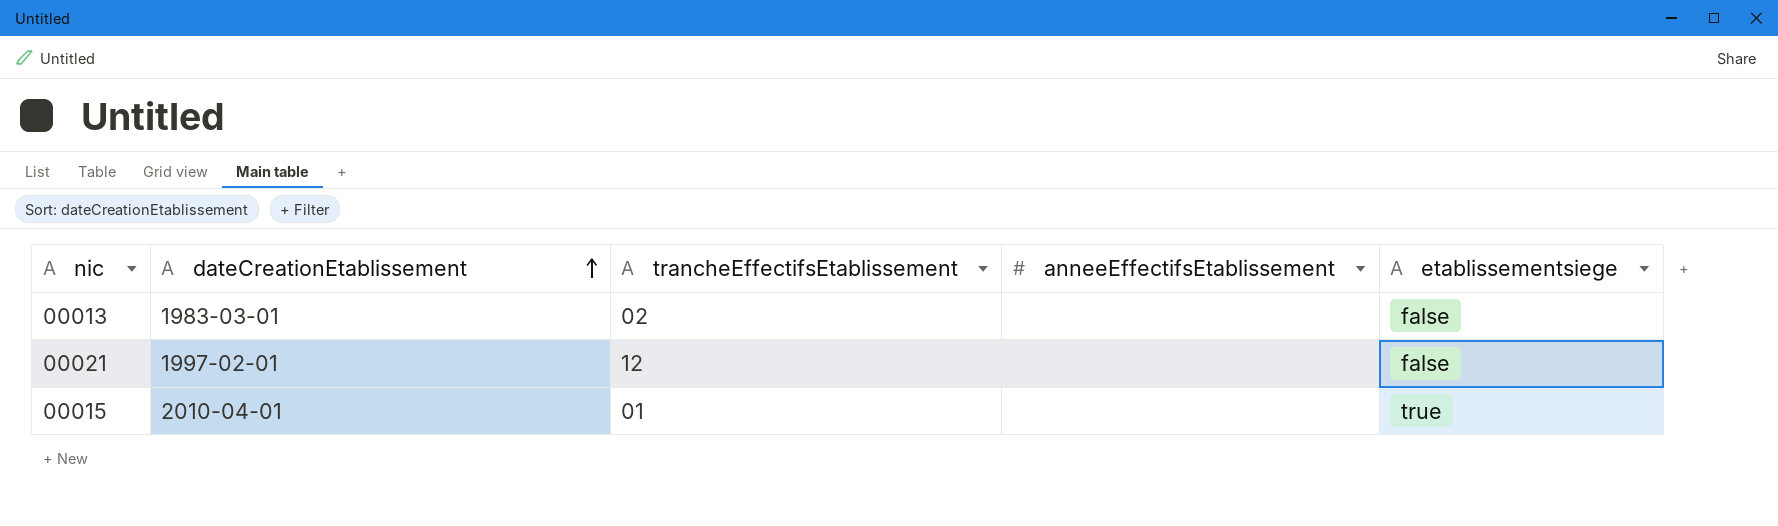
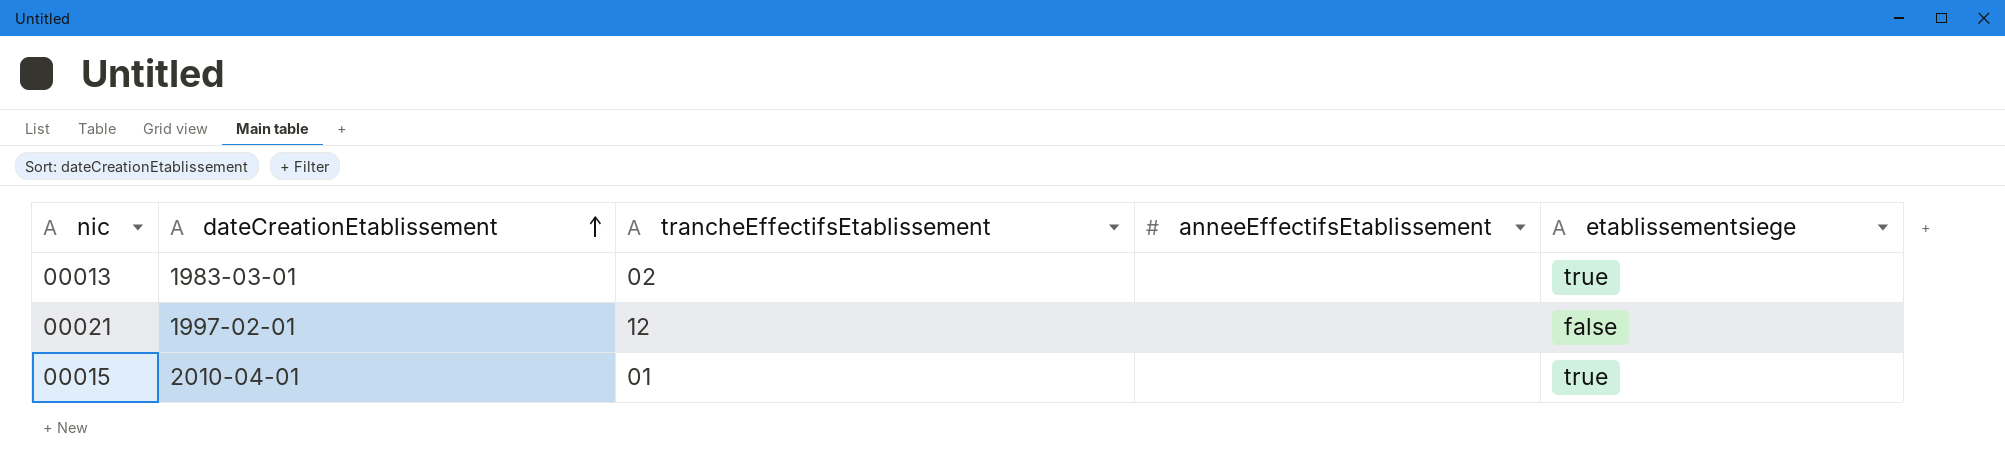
00013 | etablissementsiege: false -> true

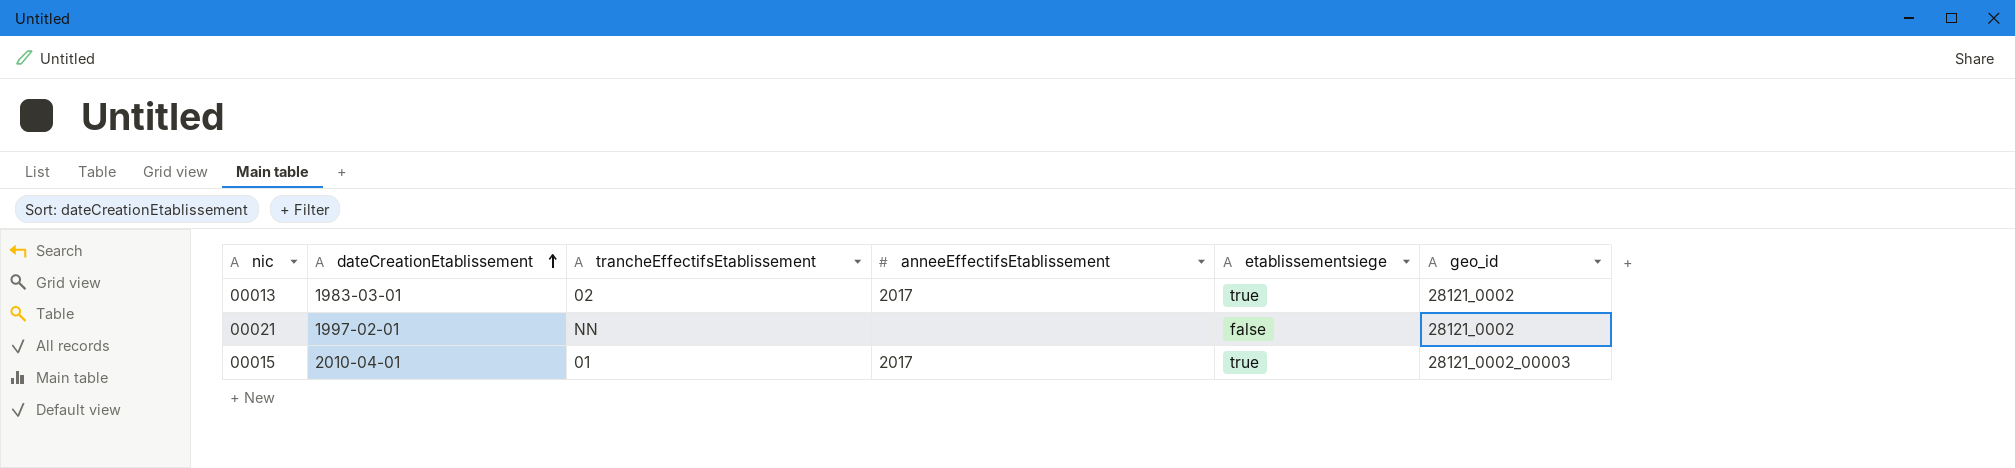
column geo_id | position: none -> 6
00013 | anneeEffectifsEtablissement: none -> 2017
00021 | trancheEffectifsEtablissement: 12 -> NN
00015 | anneeEffectifsEtablissement: none -> 2017

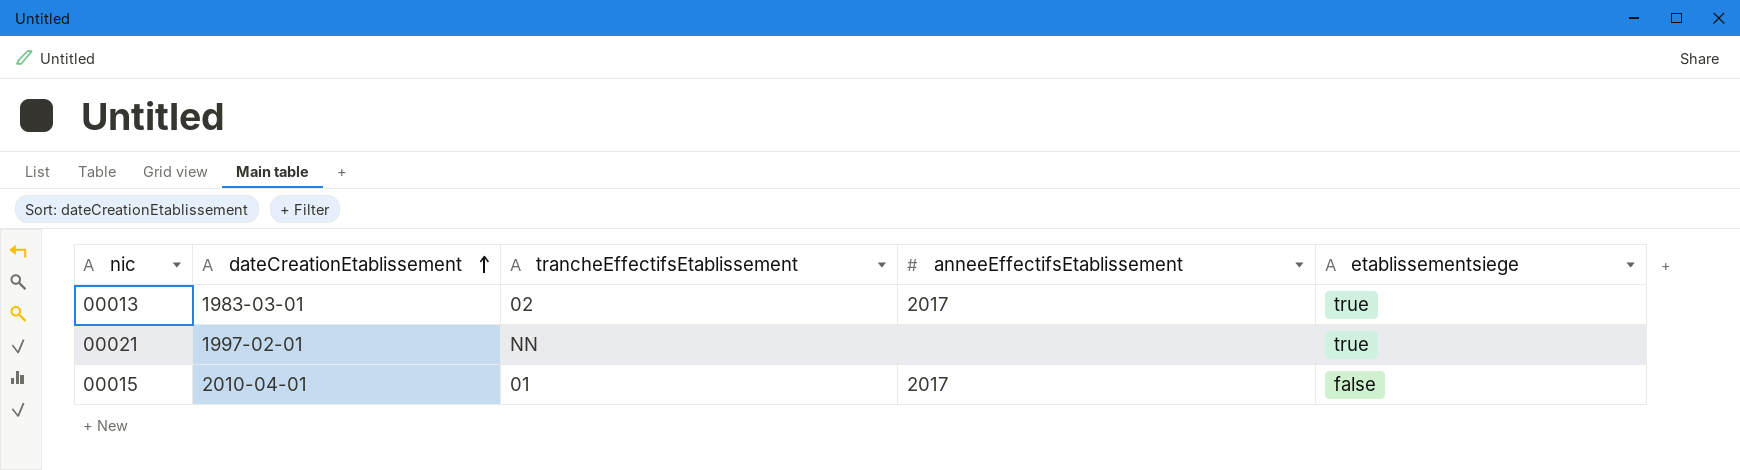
column geo_id | position: 6 -> none
00021 | etablissementsiege: false -> true
00015 | etablissementsiege: true -> false

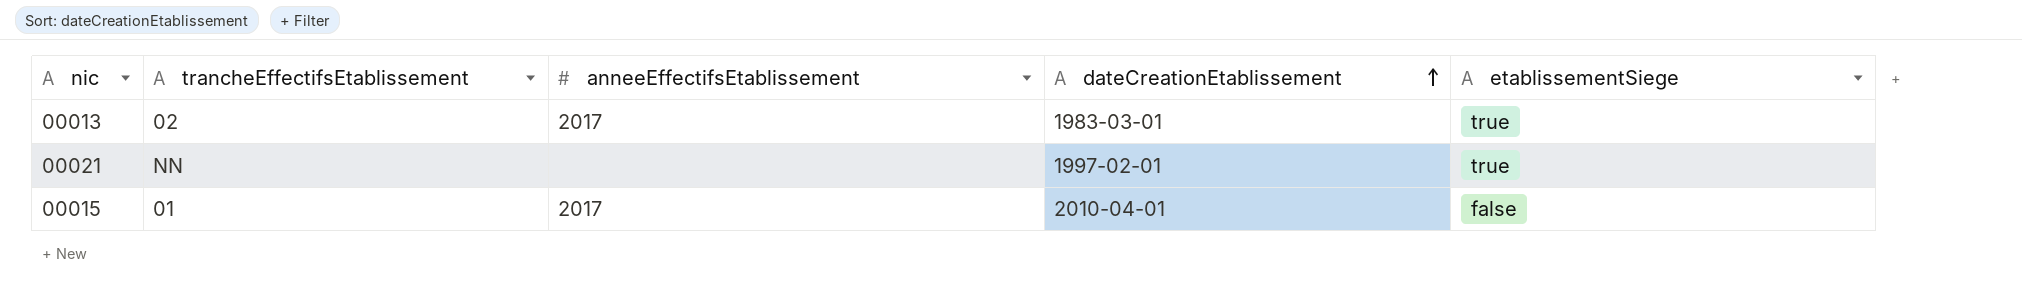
column dateCreationEtablissement | position: 2 -> 4
column name: etablissementsiege -> etablissementSiege

